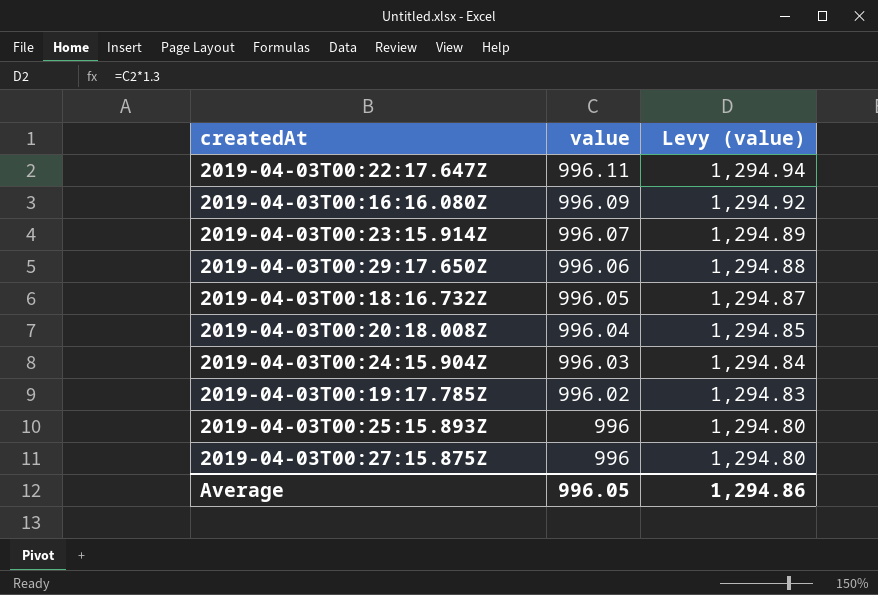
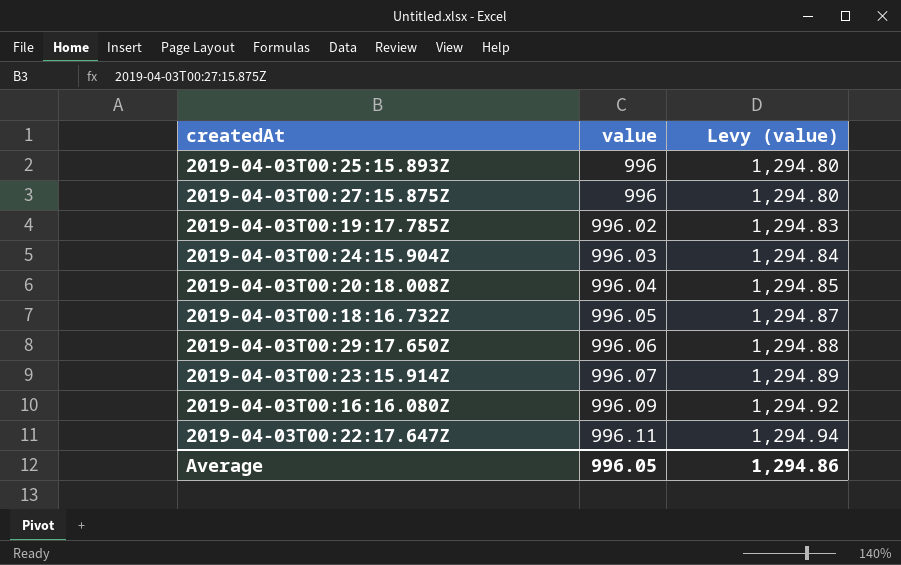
row order: value descending -> value ascending

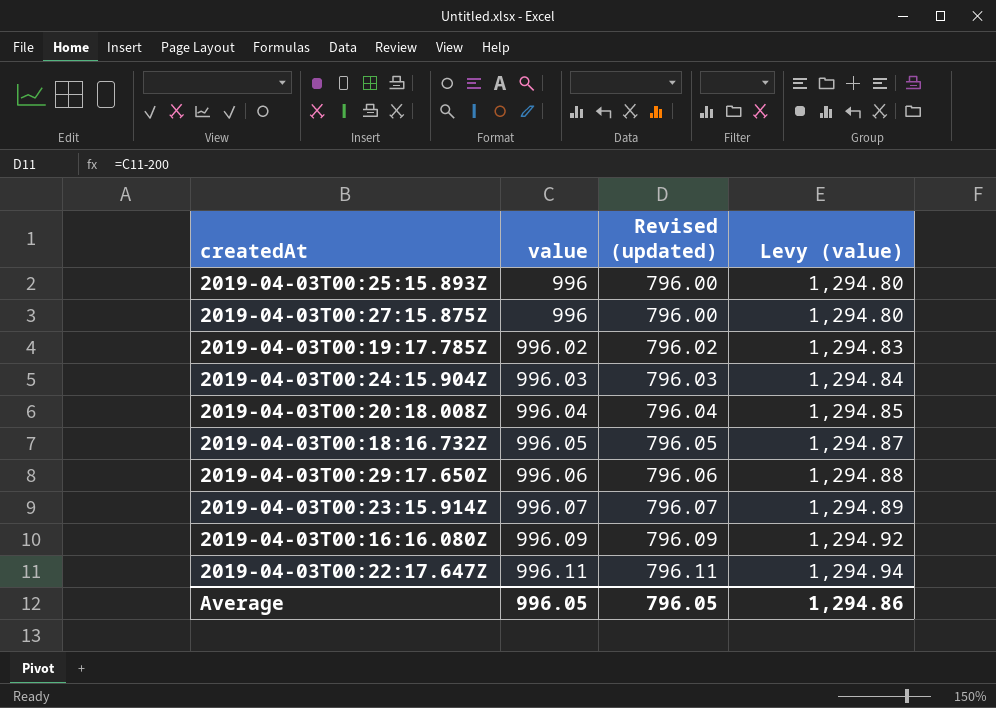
column Revised (updated) | formula: none -> [value] - 200

